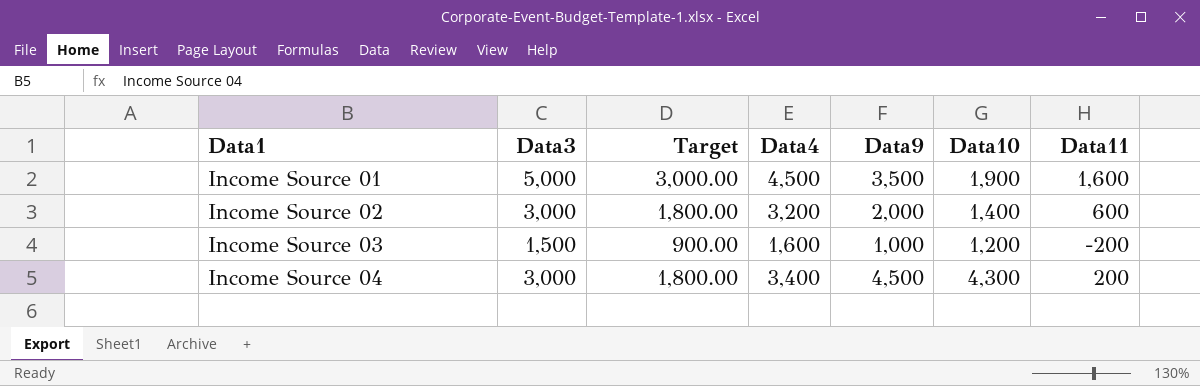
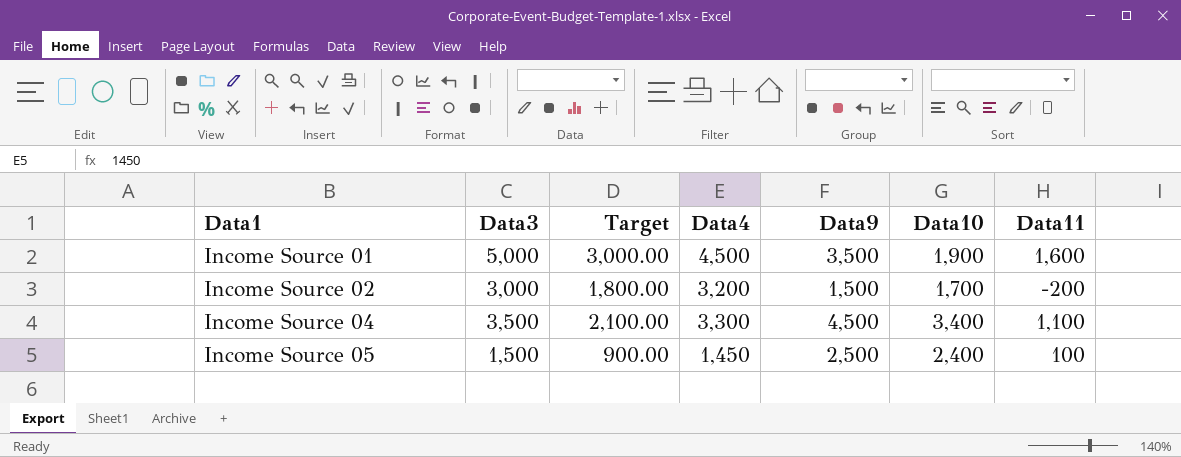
row Income Source 03: 1,500 | 900.00 | 1,600 | 1,000 | 1,200 | -200 -> none
Income Source 02 | Data9: 2,000 -> 1,500
Income Source 02 | Data10: 1,400 -> 1,700
Income Source 02 | Data11: 600 -> -200
Income Source 04 | Data3: 3,000 -> 3,500
Income Source 04 | Target: 1,800.00 -> 2,100.00
Income Source 04 | Data4: 3,400 -> 3,300
Income Source 04 | Data10: 4,300 -> 3,400
Income Source 04 | Data11: 200 -> 1,100
row Income Source 05: none -> 1,500 | 900.00 | 1,450 | 2,500 | 2,400 | 100

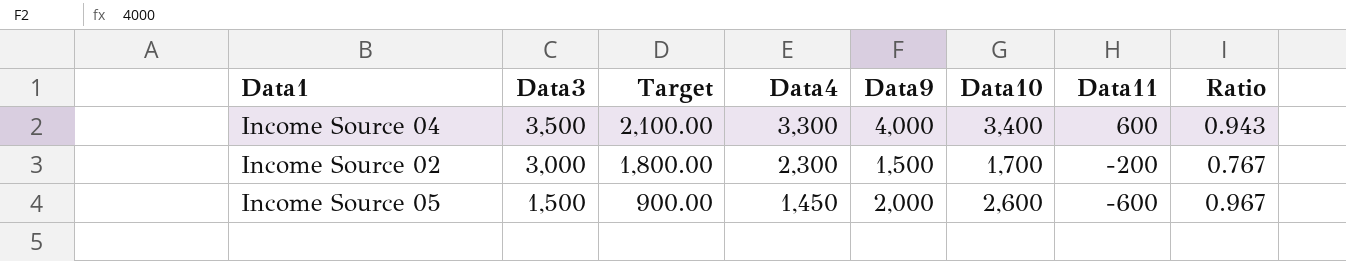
row order: Data1 ascending -> Data3 descending
column Ratio | formula: none -> [Data4] / [Data3]
row Income Source 01: 5,000 | 3,000.00 | 4,500 | 3,500 | 1,900 | 1,600 -> none
Income Source 04 | Data9: 4,500 -> 4,000
Income Source 04 | Data11: 1,100 -> 600
Income Source 02 | Data4: 3,200 -> 2,300
Income Source 05 | Data9: 2,500 -> 2,000
Income Source 05 | Data10: 2,400 -> 2,600
Income Source 05 | Data11: 100 -> -600

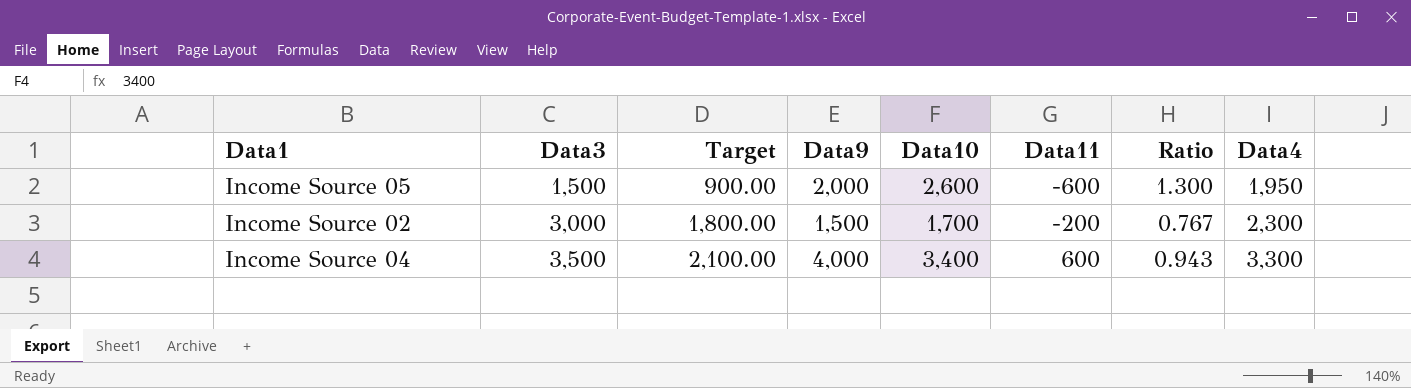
row order: Data3 descending -> Data3 ascending
column Data4 | position: 4 -> 8
Income Source 05 | Ratio: 0.967 -> 1.300
Income Source 05 | Data4: 1,450 -> 1,950

